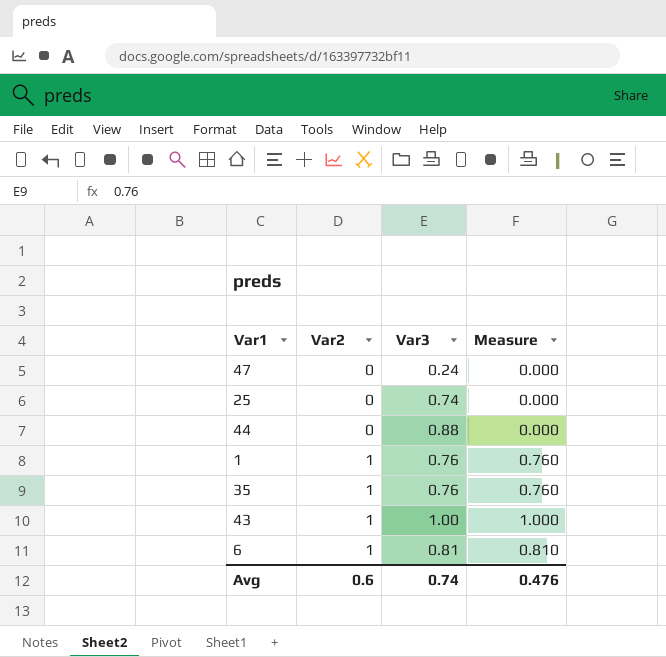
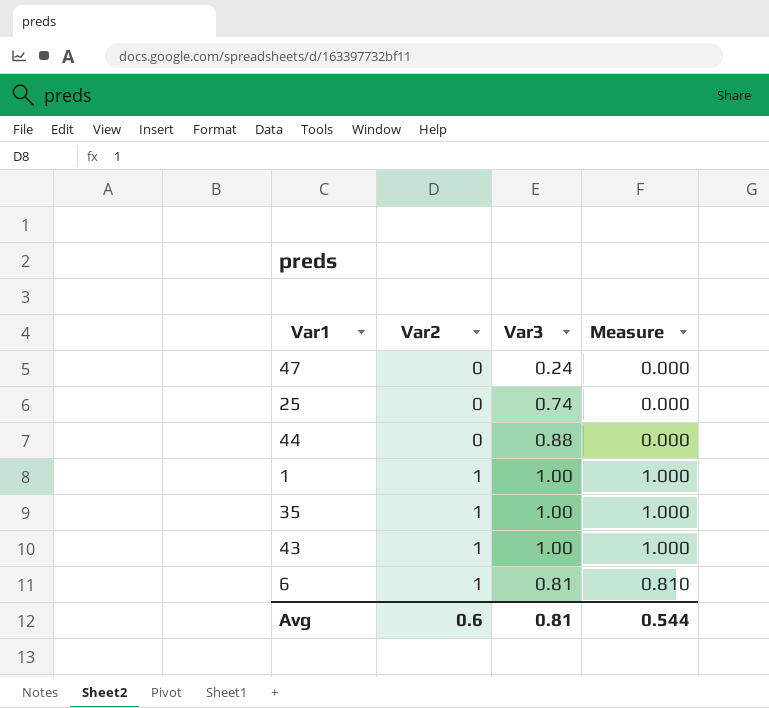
1 | Var3: 0.76 -> 1.00
1 | Measure: 0.760 -> 1.000
35 | Var3: 0.76 -> 1.00
35 | Measure: 0.760 -> 1.000
Avg | Var3: 0.74 -> 0.81
Avg | Measure: 0.476 -> 0.544

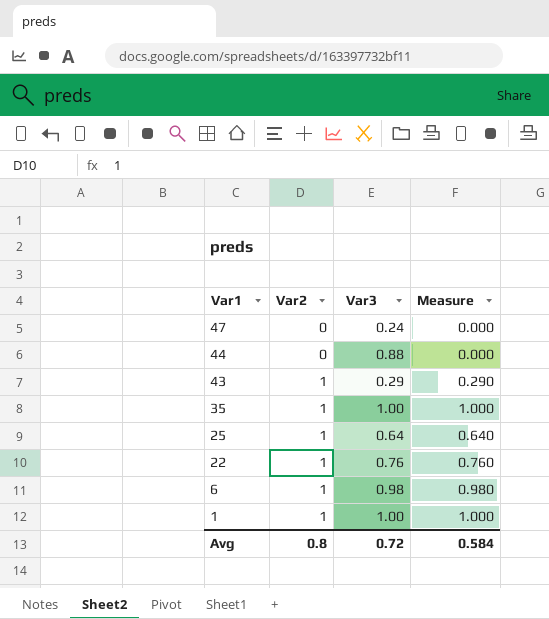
row order: Var2 ascending -> Var1 descending
43 | Var3: 1.00 -> 0.29
43 | Measure: 1.000 -> 0.290
25 | Var2: 0 -> 1
25 | Var3: 0.74 -> 0.64
25 | Measure: 0.000 -> 0.640
row 22: none -> 1 | 0.76 | 0.760
6 | Var3: 0.81 -> 0.98
6 | Measure: 0.810 -> 0.980
Avg | Var2: 0.6 -> 0.8
Avg | Var3: 0.81 -> 0.72
Avg | Measure: 0.544 -> 0.584

